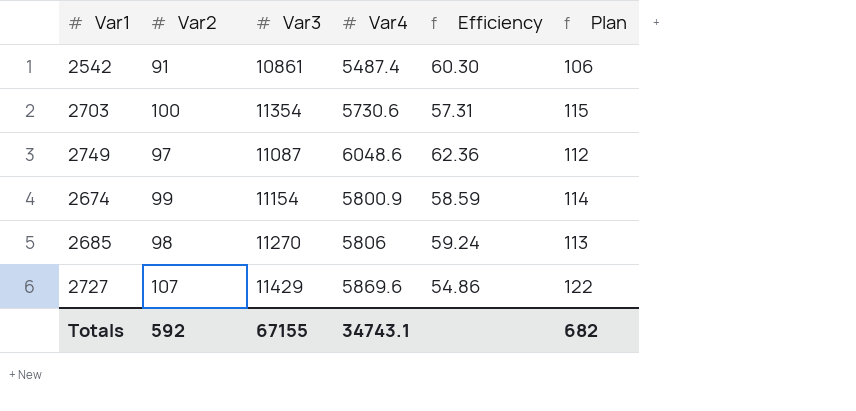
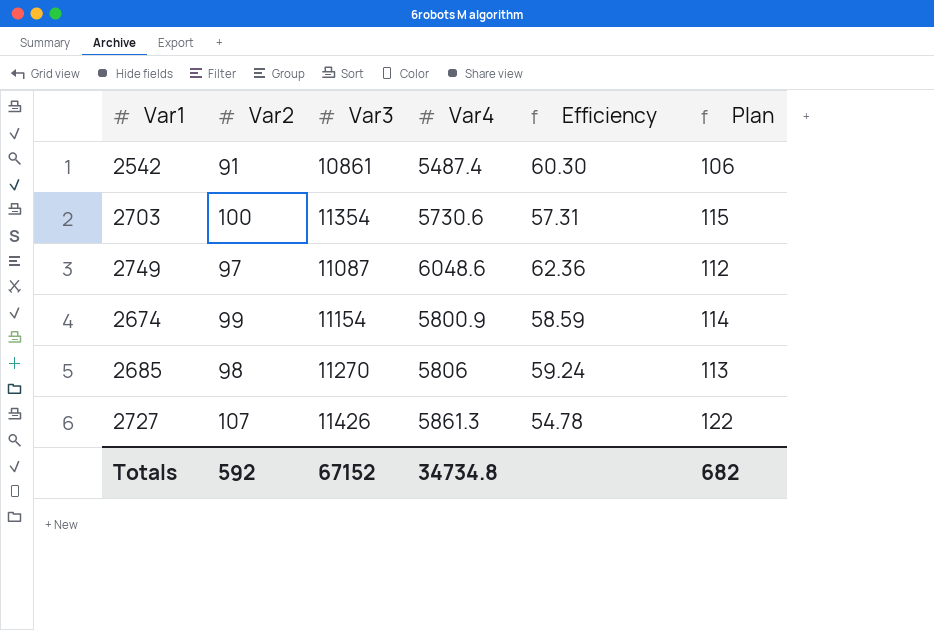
2727 | Var3: 11429 -> 11426
2727 | Var4: 5869.6 -> 5861.3
2727 | Efficiency: 54.86 -> 54.78
Totals | Var3: 67155 -> 67152
Totals | Var4: 34743.1 -> 34734.8

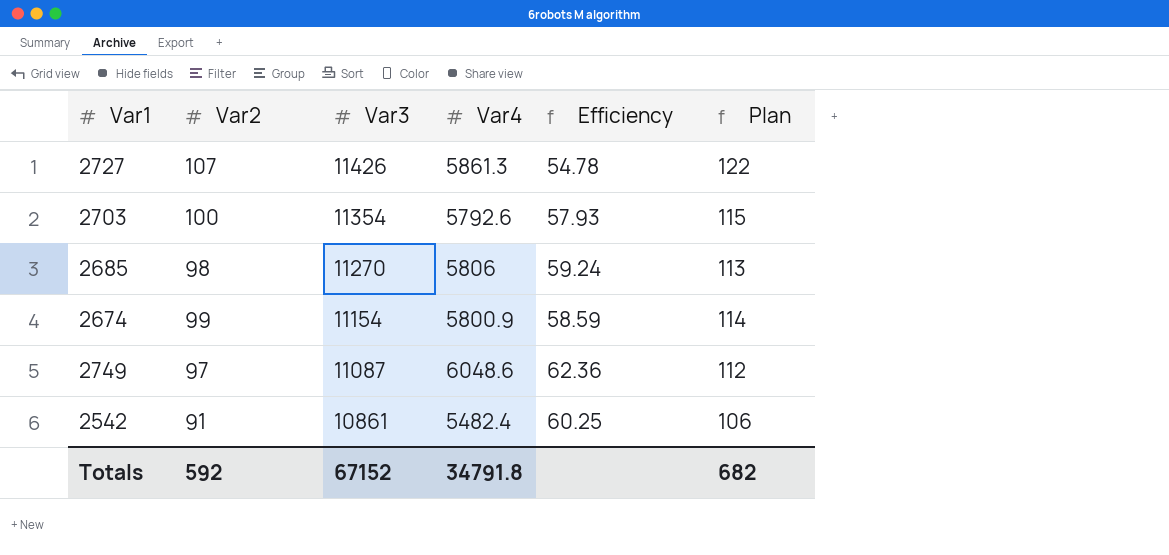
row order: none -> Var3 descending
2703 | Var4: 5730.6 -> 5792.6
2703 | Efficiency: 57.31 -> 57.93
2542 | Var4: 5487.4 -> 5482.4
2542 | Efficiency: 60.30 -> 60.25
Totals | Var4: 34734.8 -> 34791.8

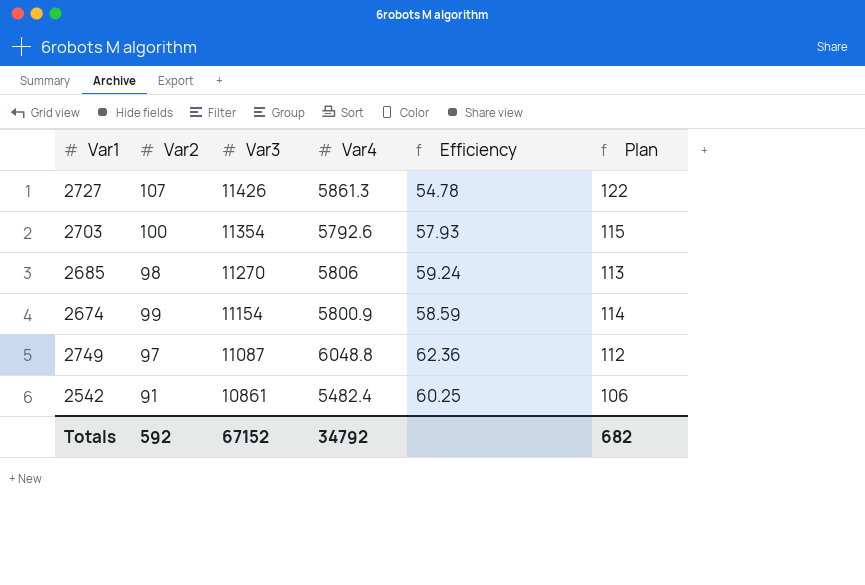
2749 | Var4: 6048.6 -> 6048.8
Totals | Var4: 34791.8 -> 34792

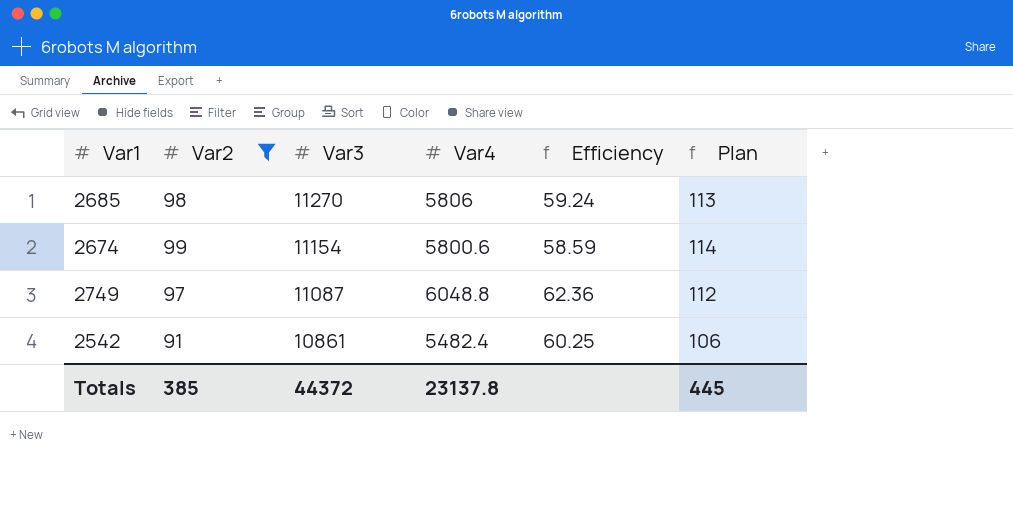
filter: none -> Var2 <= 99
2674 | Var4: 5800.9 -> 5800.6
Totals | Var2: 592 -> 385
Totals | Var3: 67152 -> 44372
Totals | Var4: 34792 -> 23137.8
Totals | Plan: 682 -> 445

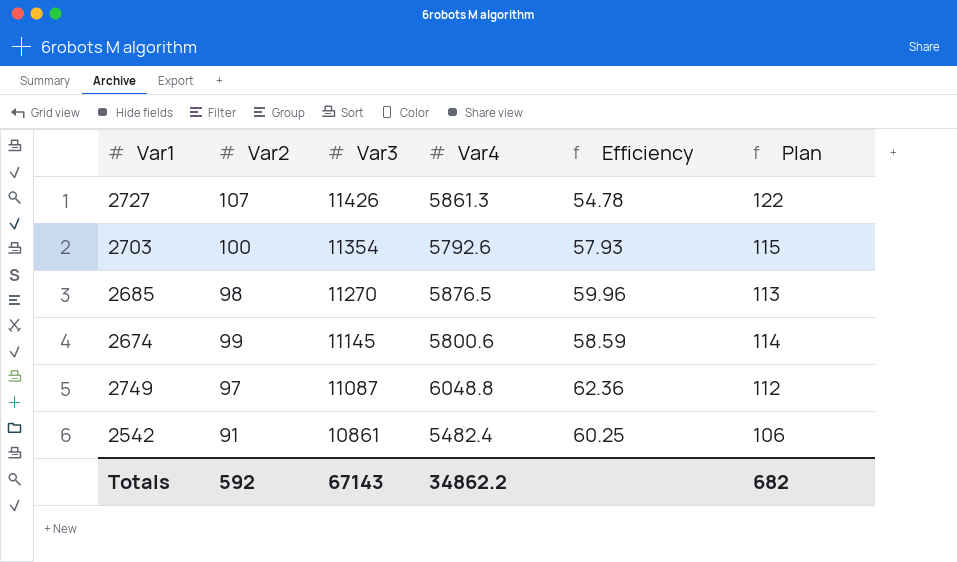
filter: Var2 <= 99 -> none
2685 | Var4: 5806 -> 5876.5
2685 | Efficiency: 59.24 -> 59.96
2674 | Var3: 11154 -> 11145
Totals | Var2: 385 -> 592
Totals | Var3: 44372 -> 67143
Totals | Var4: 23137.8 -> 34862.2
Totals | Plan: 445 -> 682

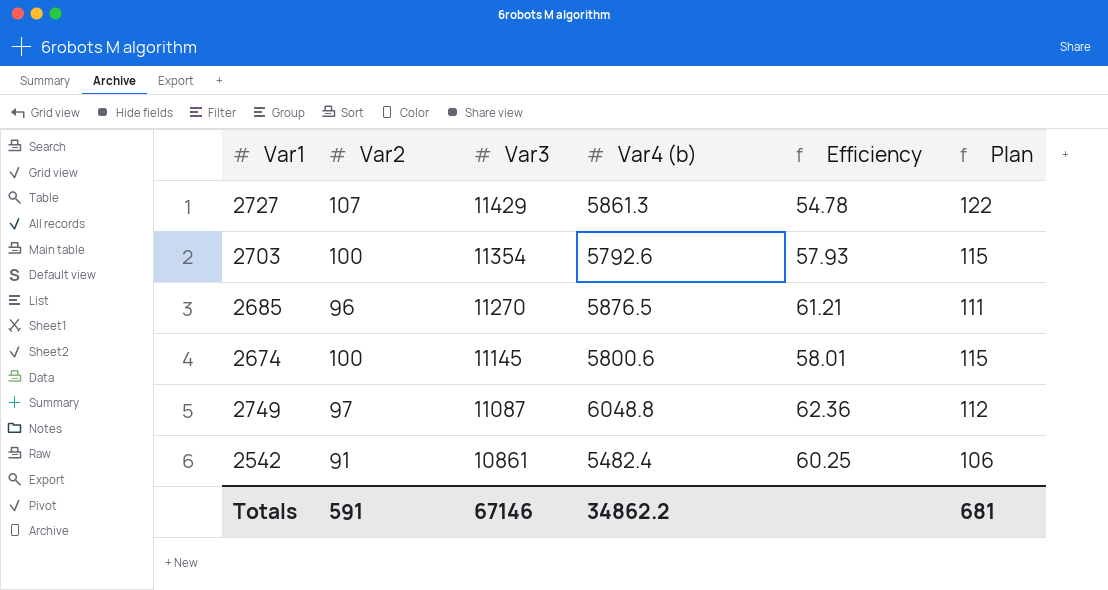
column name: Var4 -> Var4 (b)
2727 | Var3: 11426 -> 11429
2685 | Var2: 98 -> 96
2685 | Efficiency: 59.96 -> 61.21
2685 | Plan: 113 -> 111
2674 | Var2: 99 -> 100
2674 | Efficiency: 58.59 -> 58.01
2674 | Plan: 114 -> 115
Totals | Var2: 592 -> 591
Totals | Var3: 67143 -> 67146
Totals | Plan: 682 -> 681

